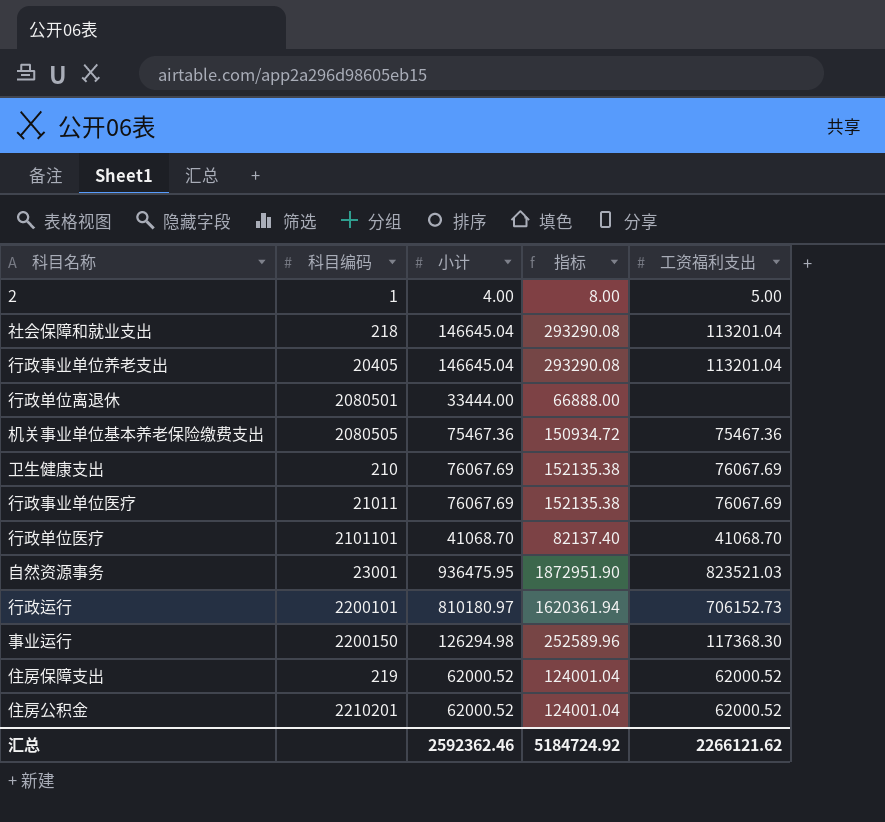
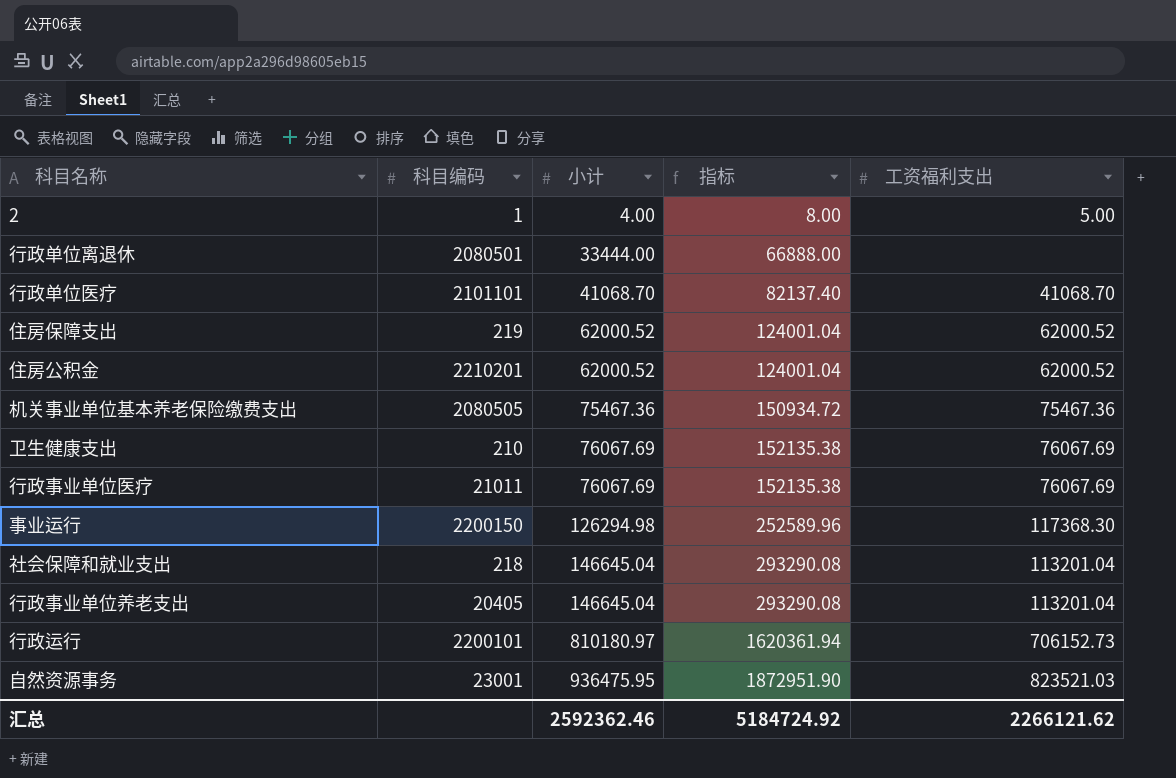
row order: none -> 小计 ascending

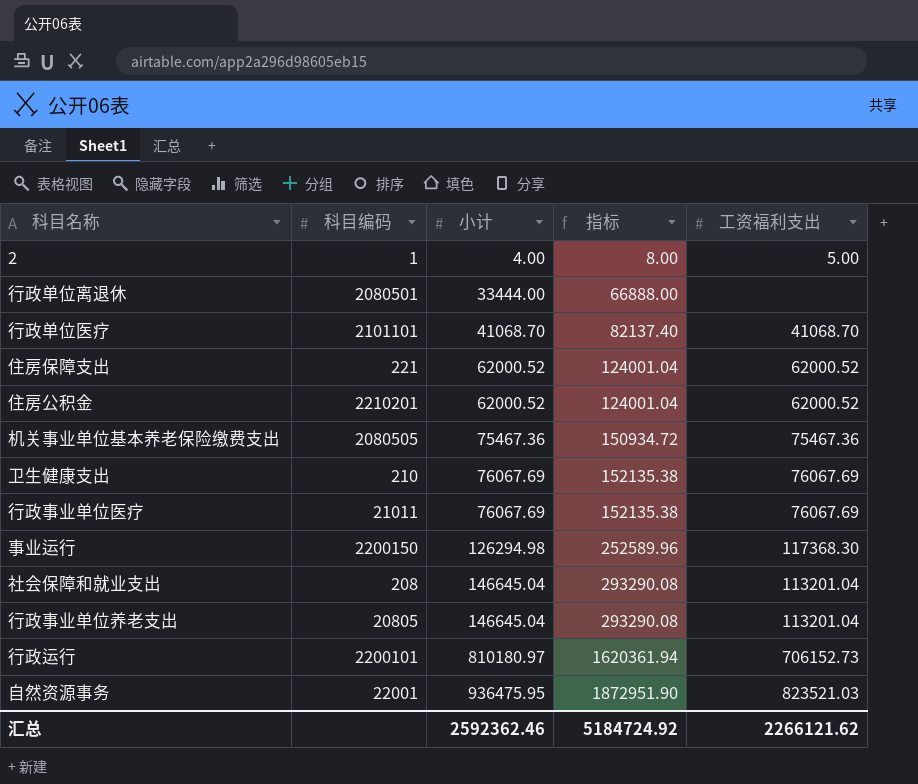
住房保障支出 | 科目编码: 219 -> 221
社会保障和就业支出 | 科目编码: 218 -> 208
行政事业单位养老支出 | 科目编码: 20405 -> 20805
自然资源事务 | 科目编码: 23001 -> 22001

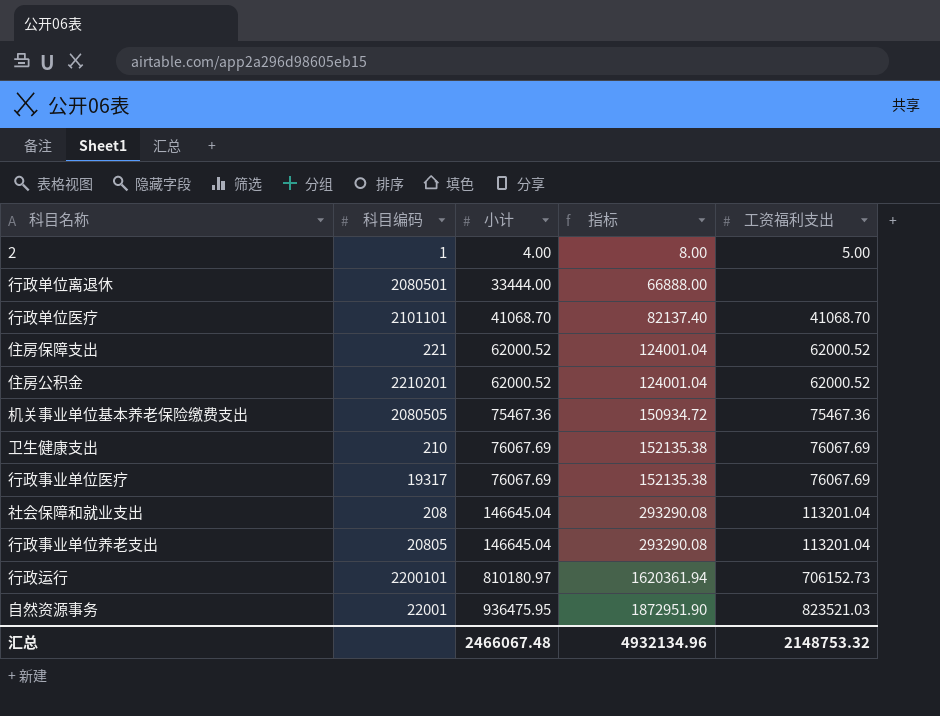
row 事业运行: 2200150 | 126294.98 | 252589.96 | 117368.30 -> none
行政事业单位医疗 | 科目编码: 21011 -> 19317
汇总 | 小计: 2592362.46 -> 2466067.48
汇总 | 指标: 5184724.92 -> 4932134.96
汇总 | 工资福利支出: 2266121.62 -> 2148753.32

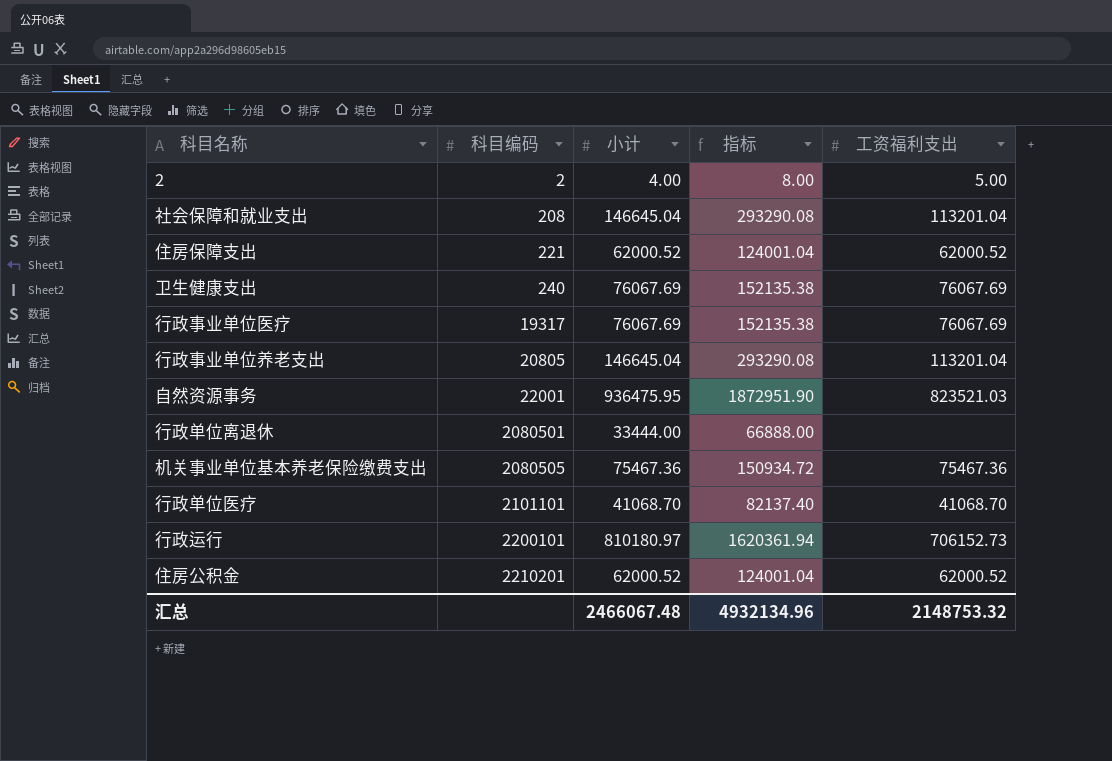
row order: 小计 ascending -> 科目编码 ascending
2 | 科目编码: 1 -> 2
卫生健康支出 | 科目编码: 210 -> 240

